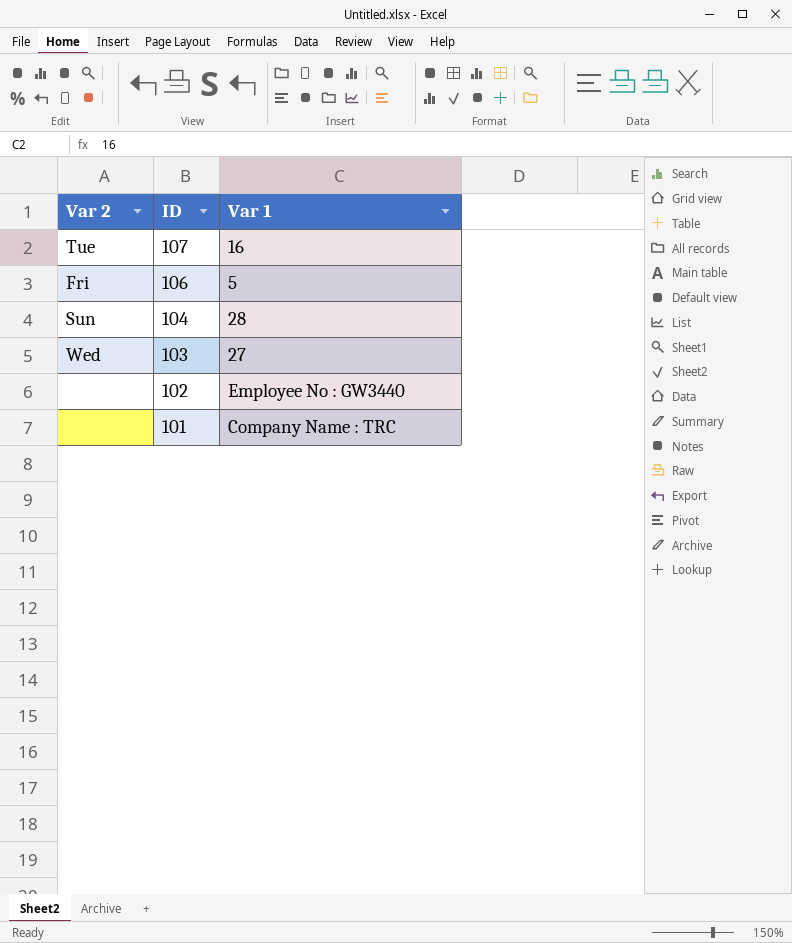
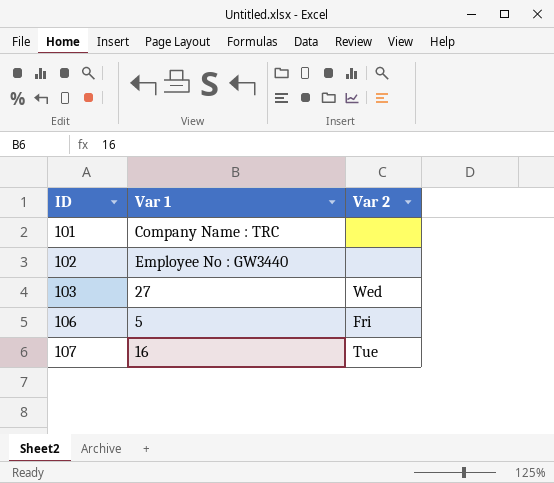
row order: ID descending -> ID ascending
column Var 2 | position: 1 -> 3
row 104: Sun | 28 -> none

